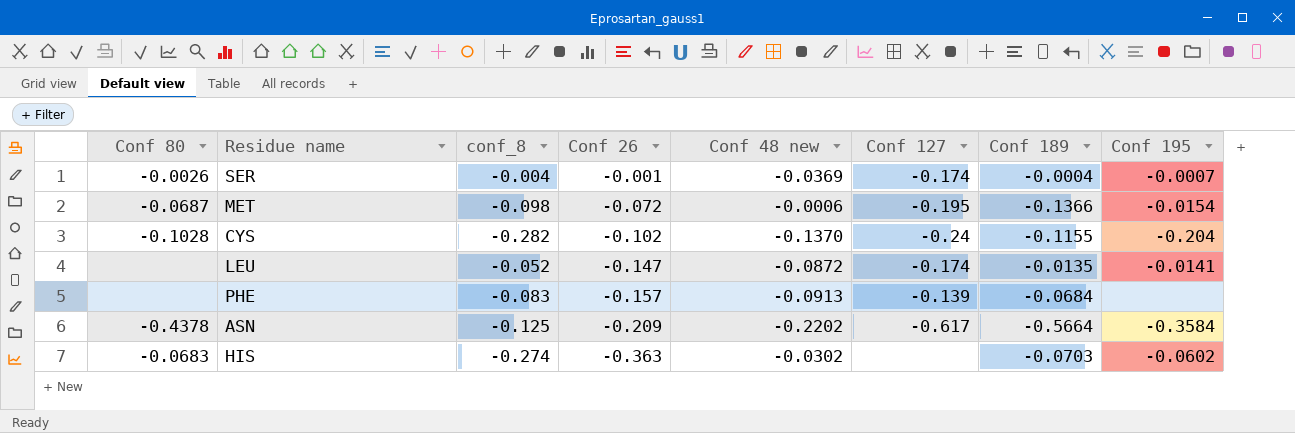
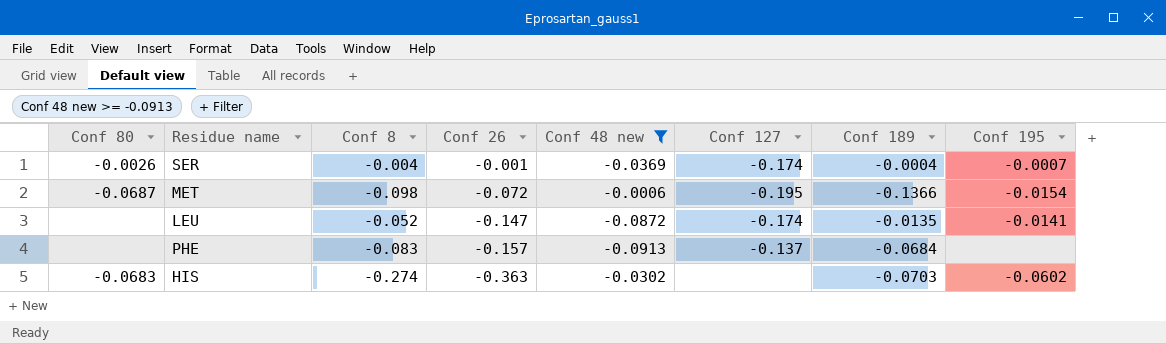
filter: none -> Conf 48 new >= -0.0913
column name: conf_8 -> Conf 8
PHE | Conf 127: -0.139 -> -0.137

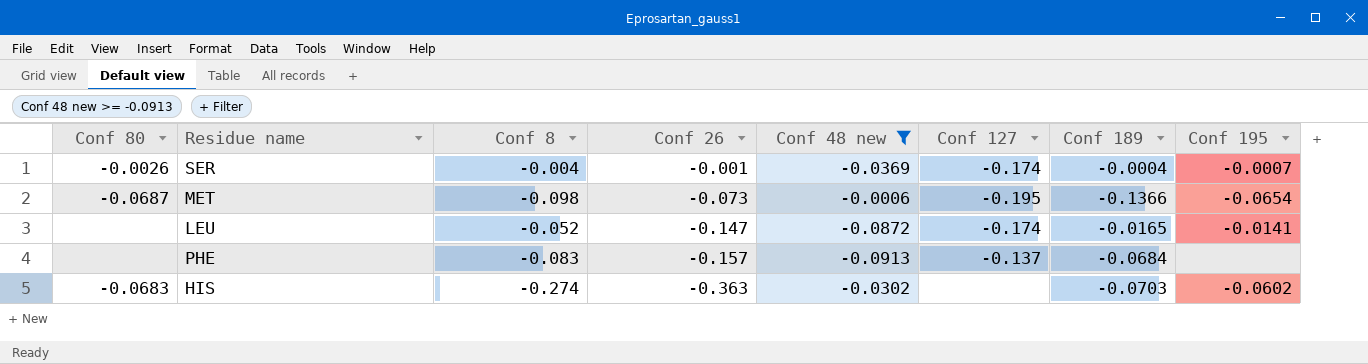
MET | Conf 26: -0.072 -> -0.073
MET | Conf 195: -0.0154 -> -0.0654
LEU | Conf 189: -0.0135 -> -0.0165

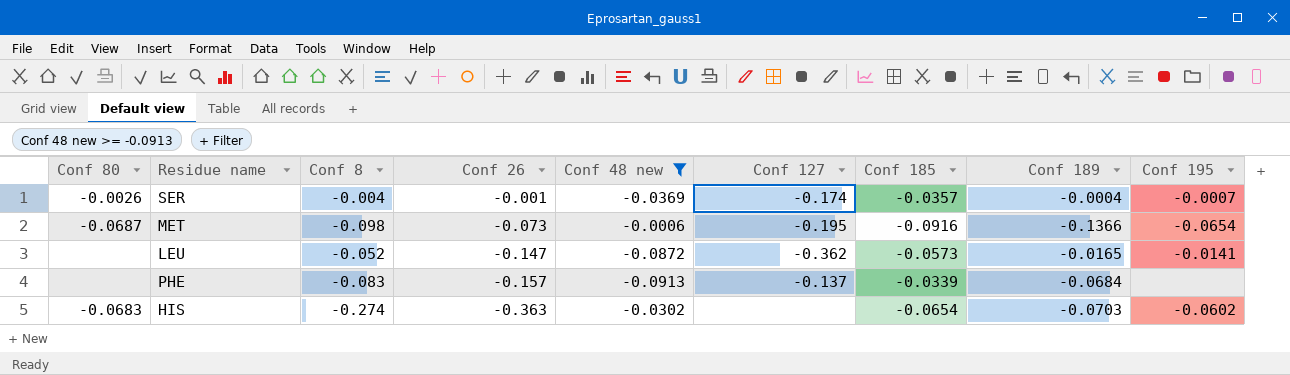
column Conf 185 | position: none -> 7
LEU | Conf 127: -0.174 -> -0.362

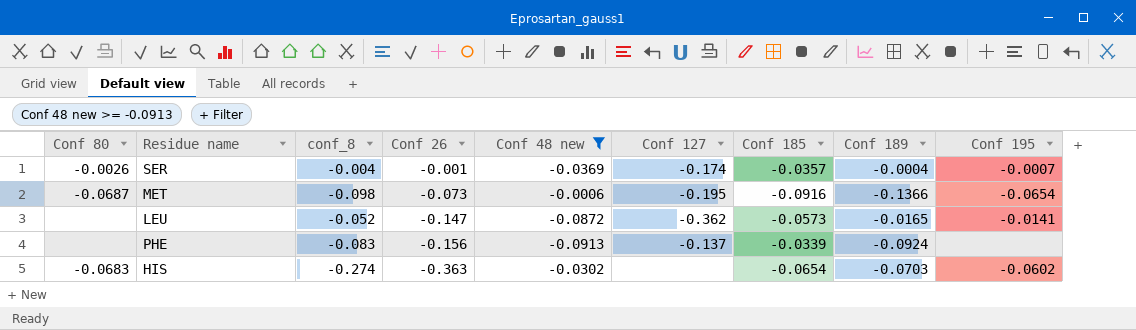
column name: Conf 8 -> conf_8
PHE | Conf 26: -0.157 -> -0.156
PHE | Conf 189: -0.0684 -> -0.0924

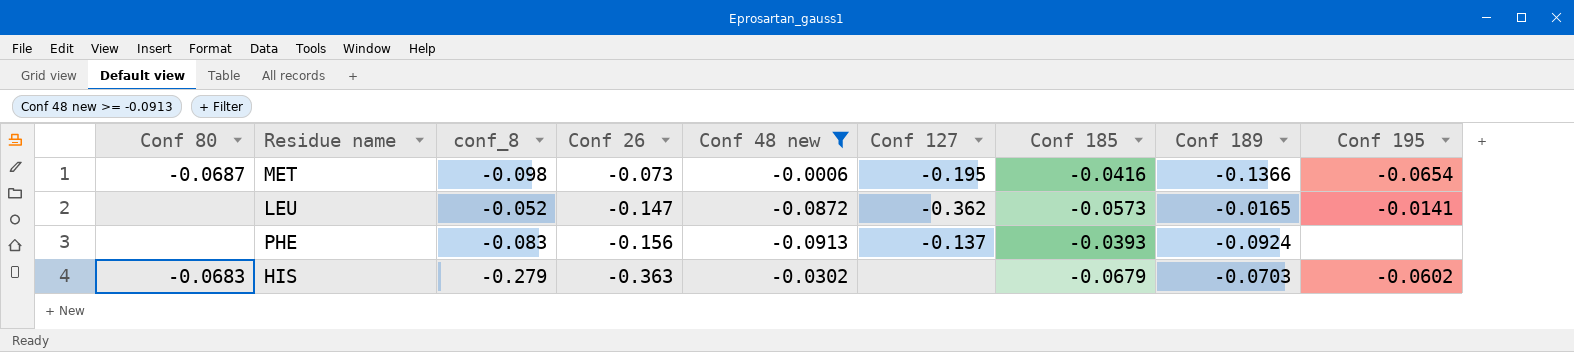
row SER: -0.0026 | -0.004 | -0.001 | -0.0369 | -0.174 | -0.0357 | -0.0004 | -0.0007 -> none
MET | Conf 185: -0.0916 -> -0.0416
PHE | Conf 185: -0.0339 -> -0.0393
HIS | conf_8: -0.274 -> -0.279
HIS | Conf 185: -0.0654 -> -0.0679

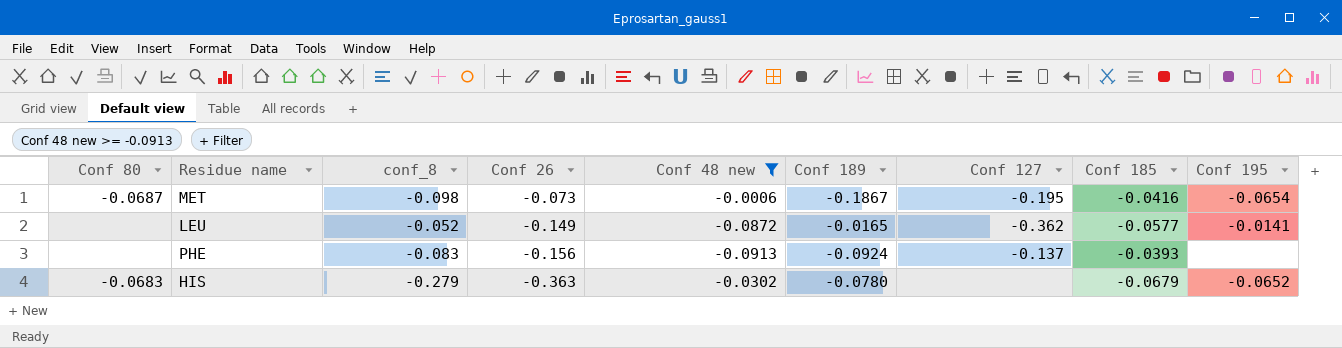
column Conf 189 | position: 8 -> 6
MET | Conf 189: -0.1366 -> -0.1867
LEU | Conf 26: -0.147 -> -0.149
LEU | Conf 185: -0.0573 -> -0.0577
HIS | Conf 189: -0.0703 -> -0.0780
HIS | Conf 195: -0.0602 -> -0.0652

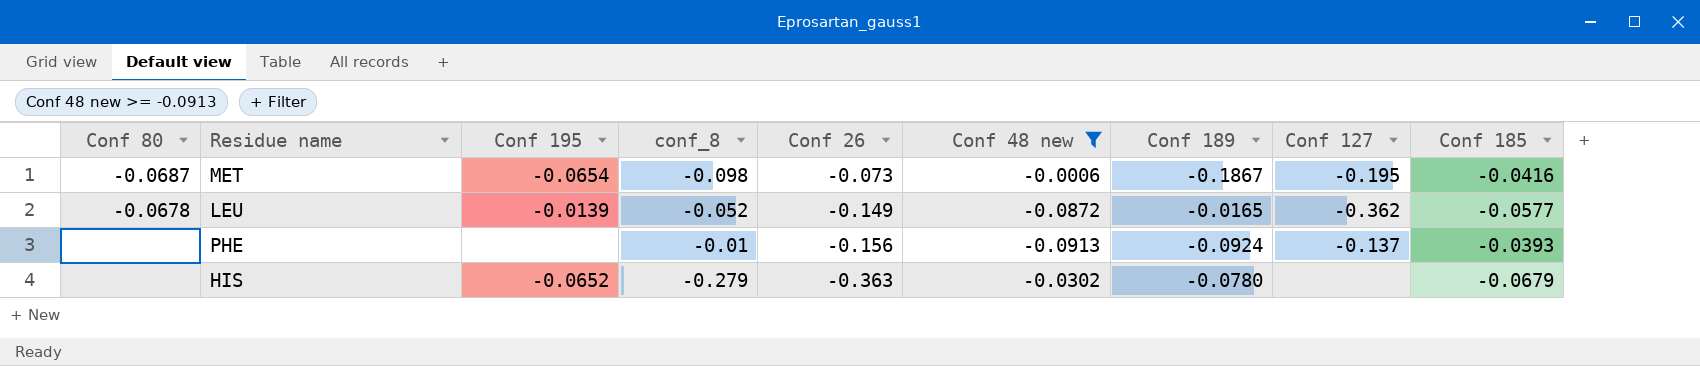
column Conf 195 | position: 9 -> 3
LEU | Conf 80: none -> -0.0678
LEU | Conf 195: -0.0141 -> -0.0139
PHE | conf_8: -0.083 -> -0.01
HIS | Conf 80: -0.0683 -> none

